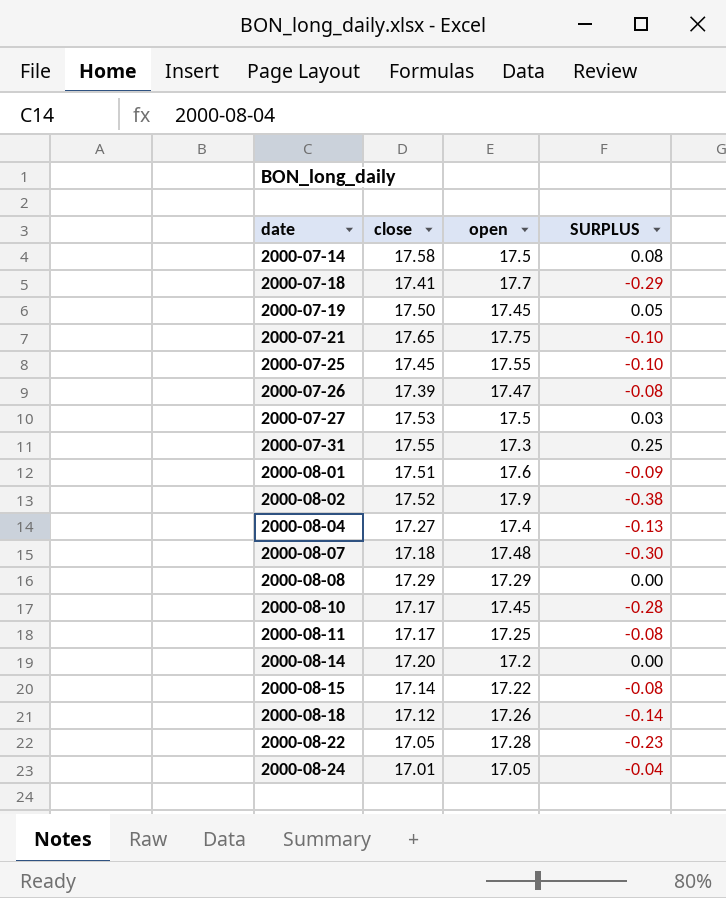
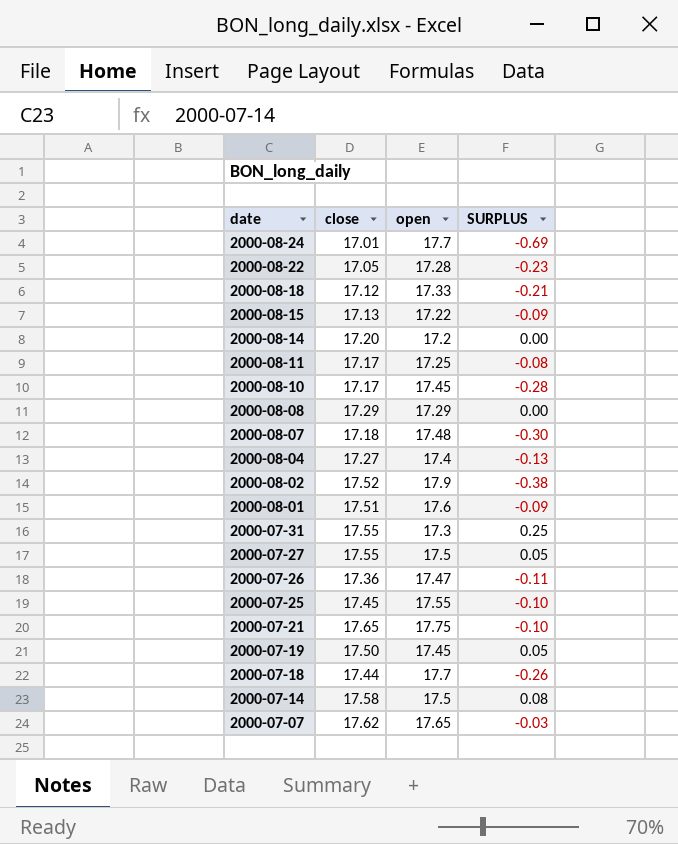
row order: date ascending -> date descending
2000-08-24 | open: 17.05 -> 17.7
2000-08-24 | SURPLUS: -0.04 -> -0.69
2000-08-18 | open: 17.26 -> 17.33
2000-08-18 | SURPLUS: -0.14 -> -0.21
2000-08-15 | close: 17.14 -> 17.13
2000-08-15 | SURPLUS: -0.08 -> -0.09
2000-07-27 | close: 17.53 -> 17.55
2000-07-27 | SURPLUS: 0.03 -> 0.05
2000-07-26 | close: 17.39 -> 17.36
2000-07-26 | SURPLUS: -0.08 -> -0.11
2000-07-18 | close: 17.41 -> 17.44
2000-07-18 | SURPLUS: -0.29 -> -0.26
row 2000-07-07: none -> 17.62 | 17.65 | -0.03

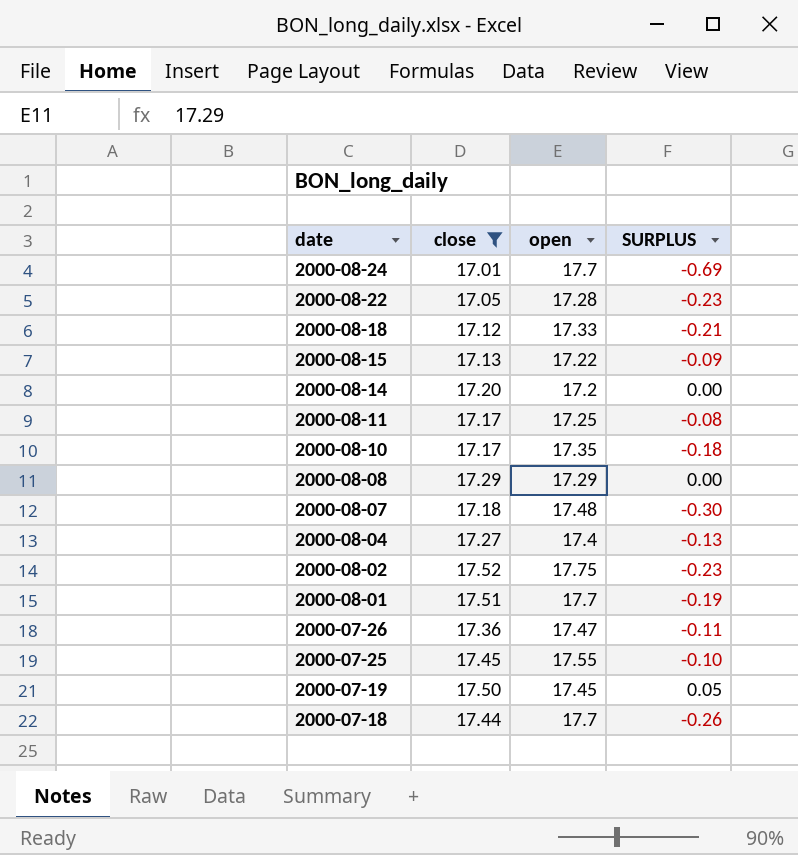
filter: none -> close <= 17.52
2000-08-10 | open: 17.45 -> 17.35
2000-08-10 | SURPLUS: -0.28 -> -0.18
2000-08-02 | open: 17.9 -> 17.75
2000-08-02 | SURPLUS: -0.38 -> -0.23
2000-08-01 | open: 17.6 -> 17.7
2000-08-01 | SURPLUS: -0.09 -> -0.19

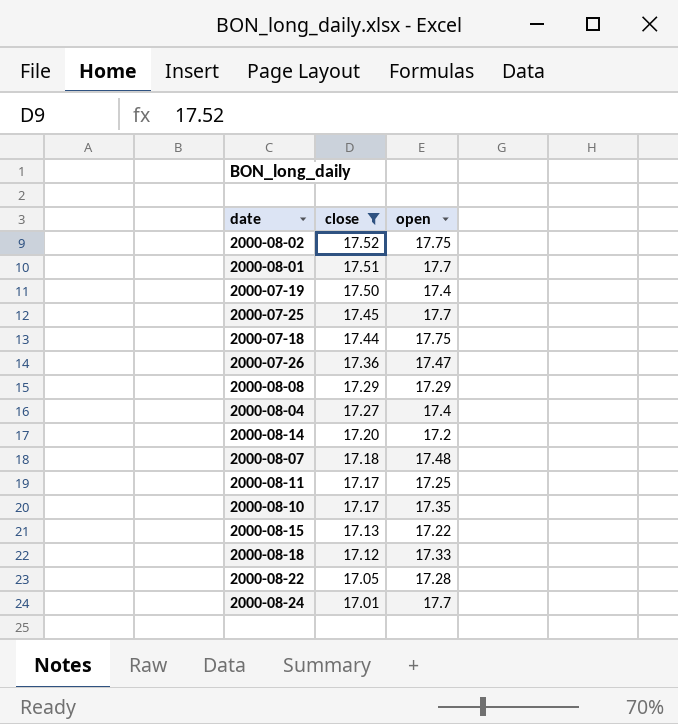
row order: date descending -> close descending
column SURPLUS | formula: [close] - [open] -> none
2000-07-19 | open: 17.45 -> 17.4
2000-07-25 | open: 17.55 -> 17.7
2000-07-18 | open: 17.7 -> 17.75

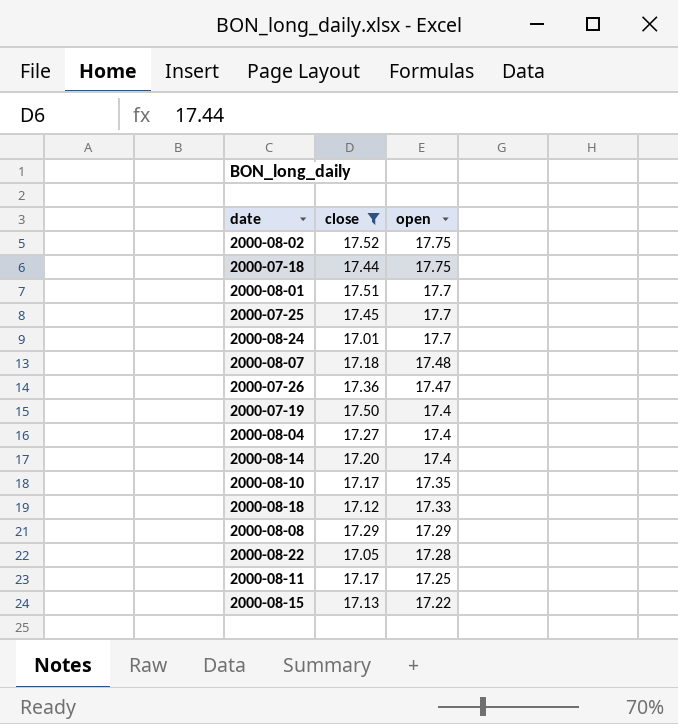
row order: close descending -> open descending
2000-08-14 | open: 17.2 -> 17.4

